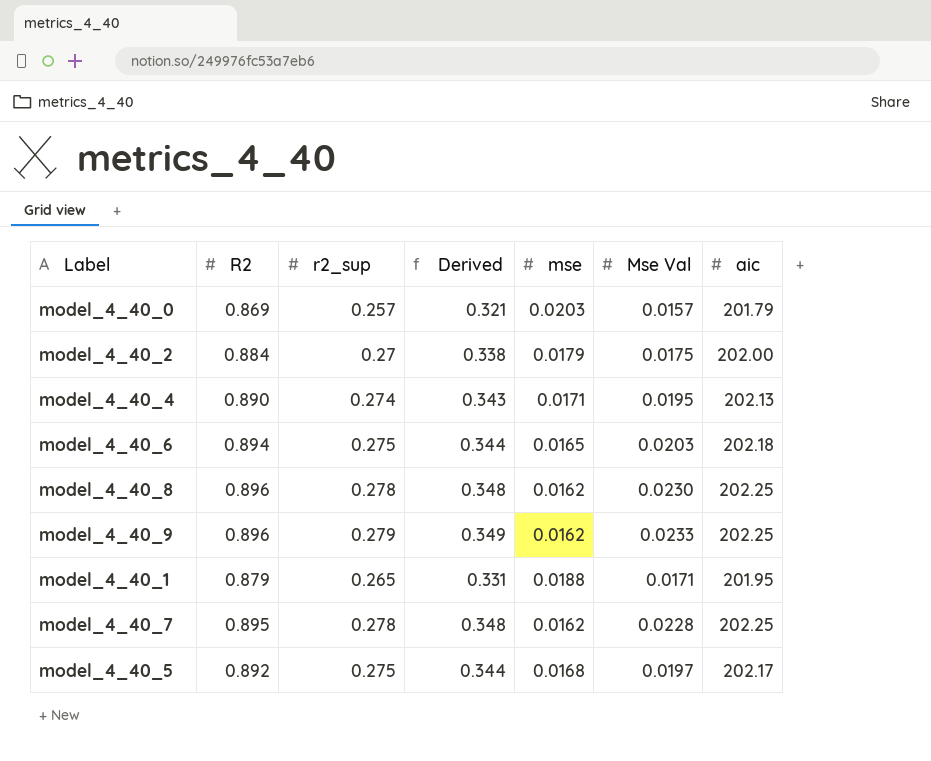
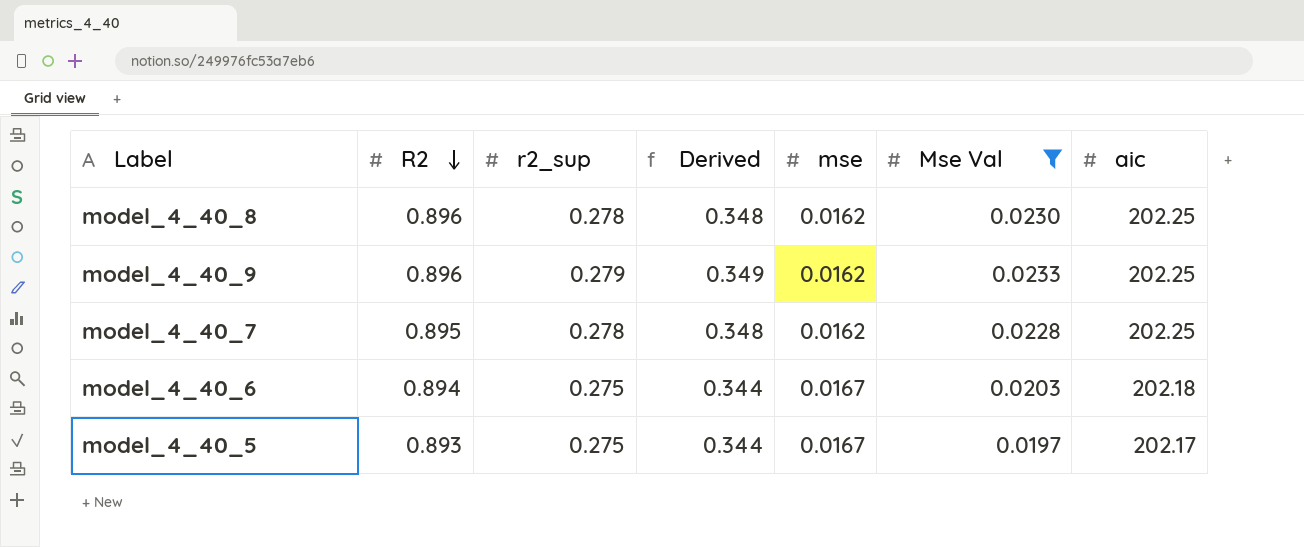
filter: none -> Mse Val >= 0.0197
row order: none -> R2 descending
model_4_40_6 | mse: 0.0165 -> 0.0167
model_4_40_5 | R2: 0.892 -> 0.893
model_4_40_5 | mse: 0.0168 -> 0.0167

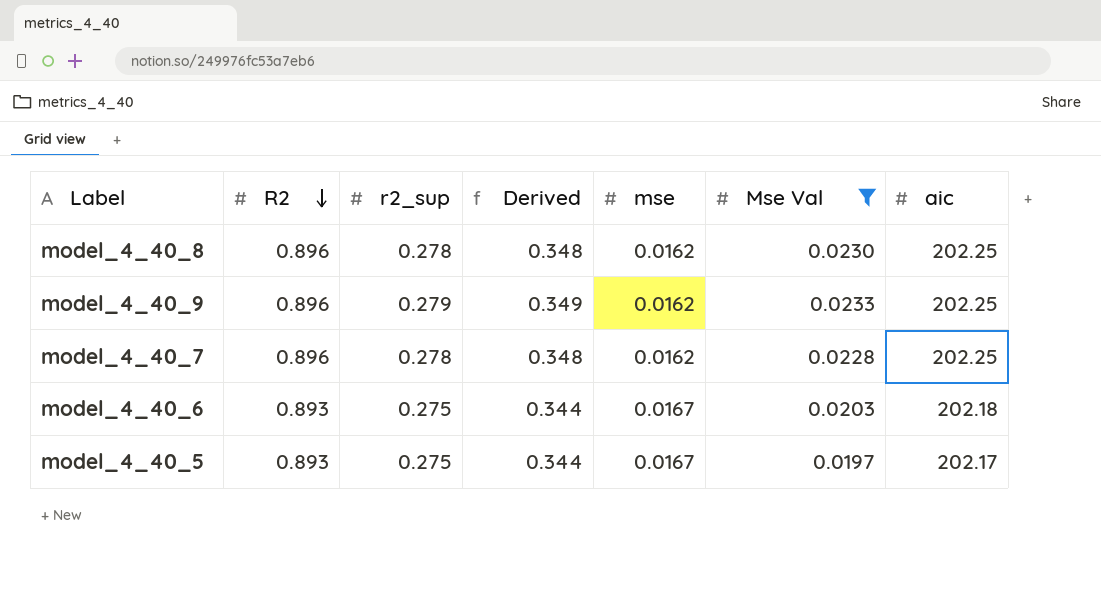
model_4_40_7 | R2: 0.895 -> 0.896
model_4_40_6 | R2: 0.894 -> 0.893

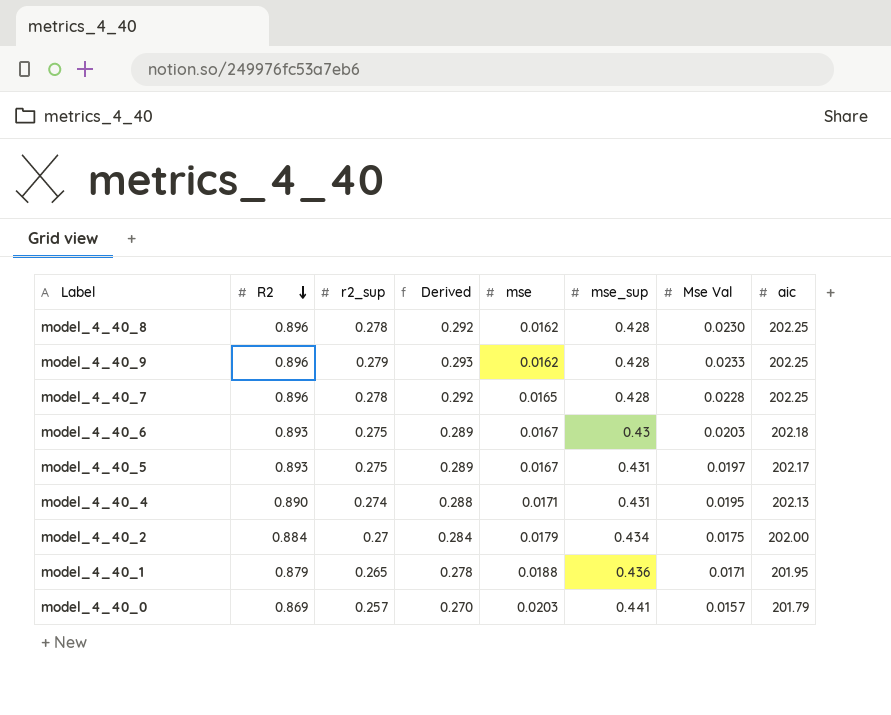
filter: Mse Val >= 0.0197 -> none
column Derived | formula: [r2_sup] * 1.25 -> [r2_sup] * 1.05
column mse_sup | position: none -> 6
model_4_40_7 | mse: 0.0162 -> 0.0165

